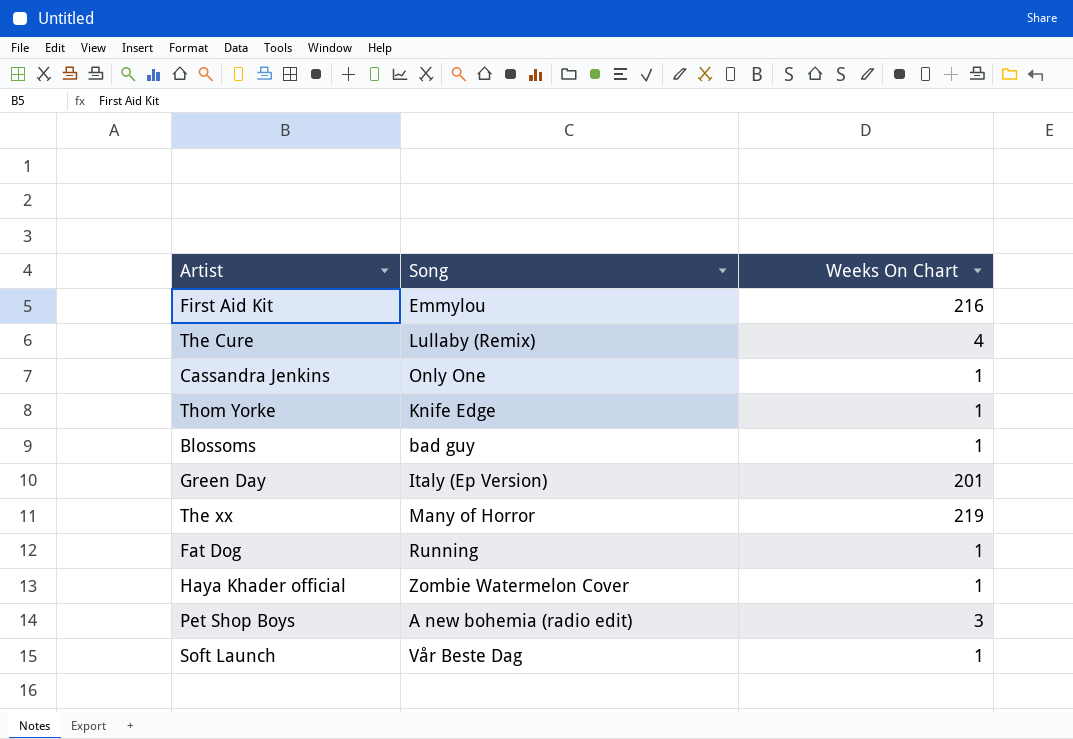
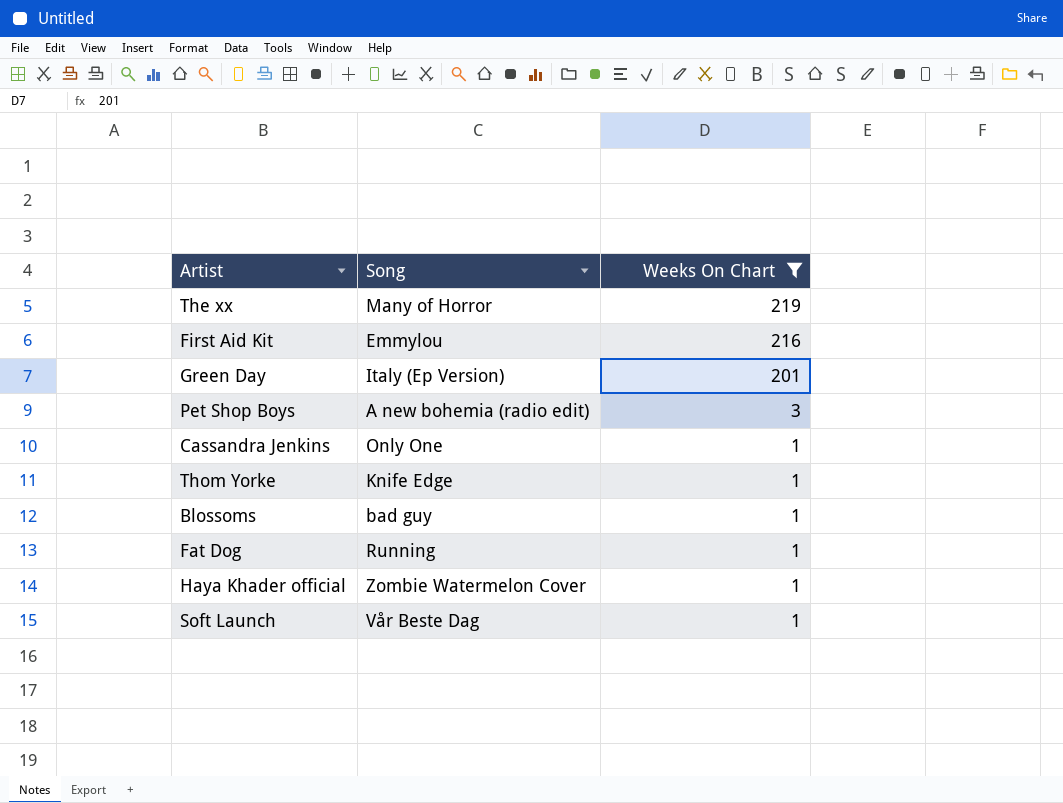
filter: none -> Weeks On Chart != 4
row order: none -> Weeks On Chart descending

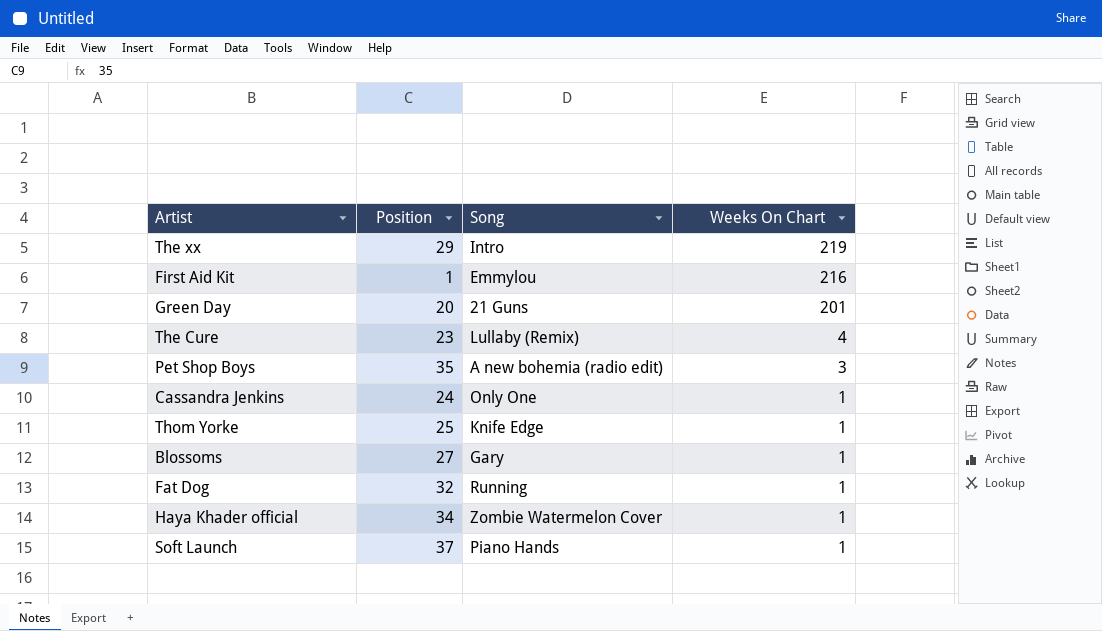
filter: Weeks On Chart != 4 -> none
column Position | position: none -> 2
The xx | Song: Many of Horror -> Intro
Green Day | Song: Italy (Ep Version) -> 21 Guns
Blossoms | Song: bad guy -> Gary
Soft Launch | Song: Vår Beste Dag -> Piano Hands

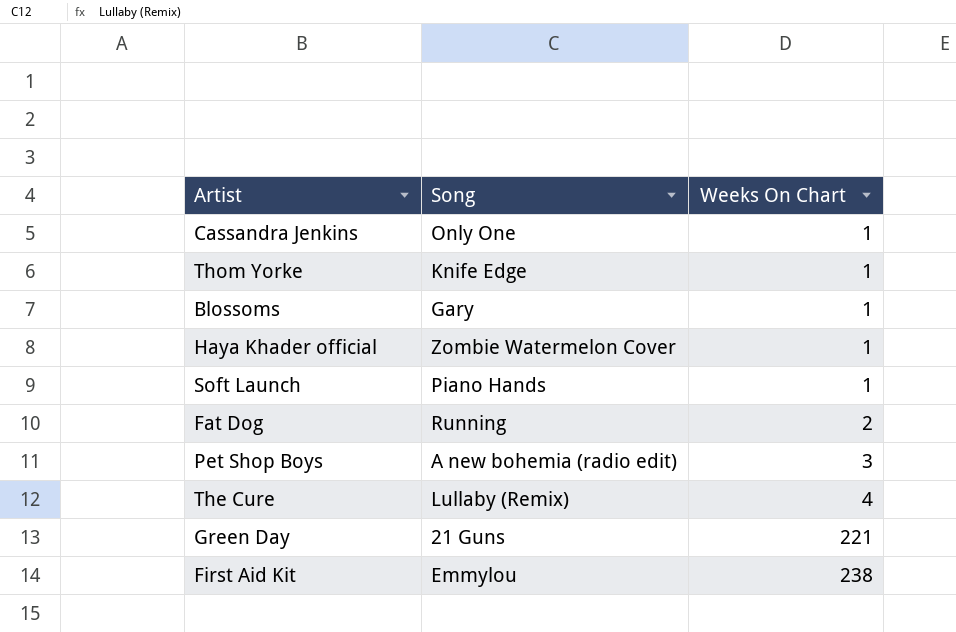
row order: Weeks On Chart descending -> Weeks On Chart ascending
column Position | position: 2 -> none
row The xx: 29 | Intro | 219 -> none
Fat Dog | Weeks On Chart: 1 -> 2
Green Day | Weeks On Chart: 201 -> 221
First Aid Kit | Weeks On Chart: 216 -> 238

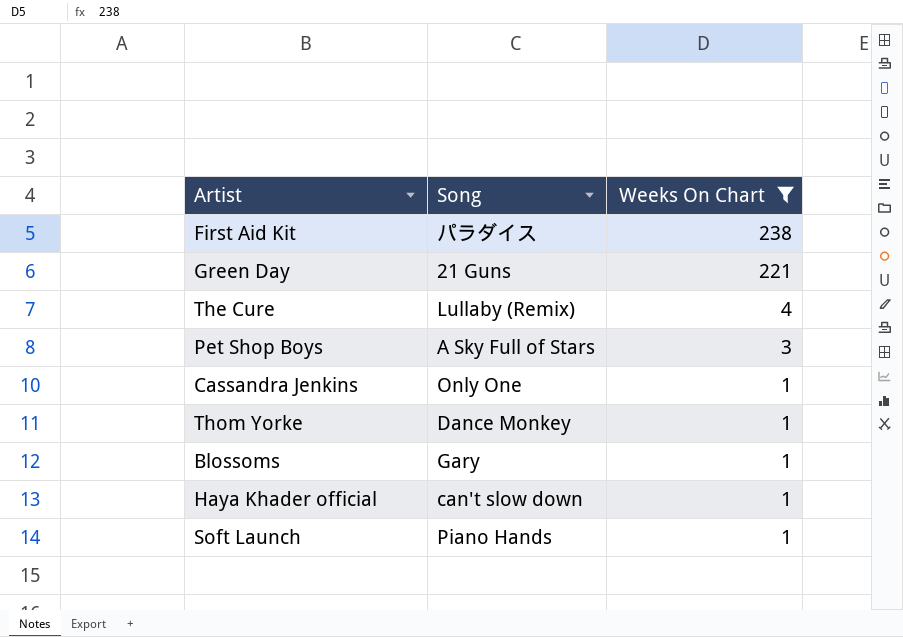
filter: none -> Weeks On Chart != 2
row order: Weeks On Chart ascending -> Weeks On Chart descending
First Aid Kit | Song: Emmylou -> パラダイス
Pet Shop Boys | Song: A new bohemia (radio edit) -> A Sky Full of Stars
Thom Yorke | Song: Knife Edge -> Dance Monkey
Haya Khader official | Song: Zombie Watermelon Cover -> can't slow down

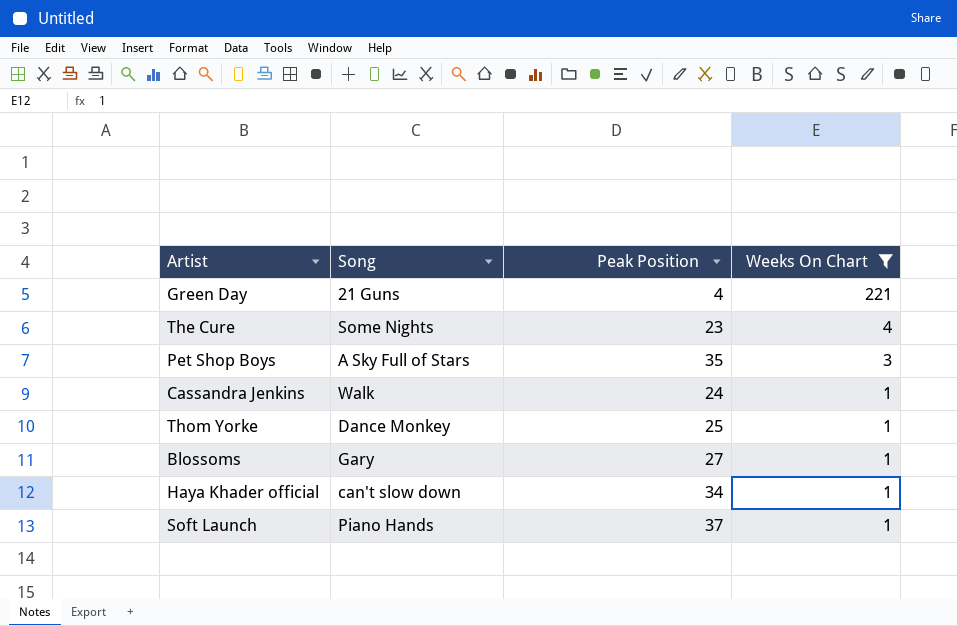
column Peak Position | position: none -> 3
row First Aid Kit: パラダイス | 238 -> none
The Cure | Song: Lullaby (Remix) -> Some Nights
Cassandra Jenkins | Song: Only One -> Walk

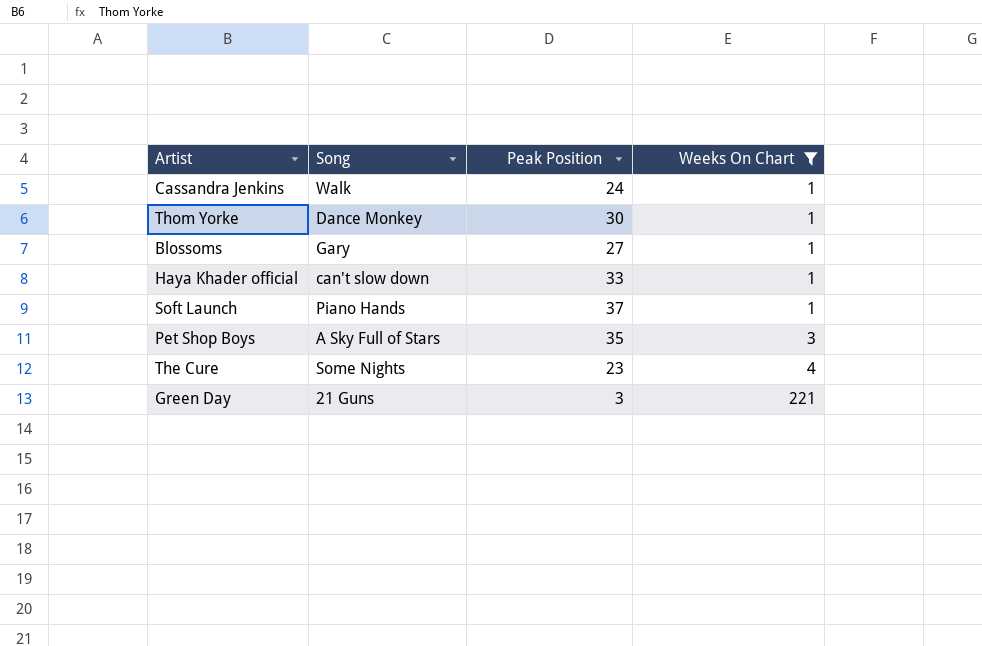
row order: Weeks On Chart descending -> Weeks On Chart ascending
Thom Yorke | Peak Position: 25 -> 30
Haya Khader official | Peak Position: 34 -> 33
Green Day | Peak Position: 4 -> 3

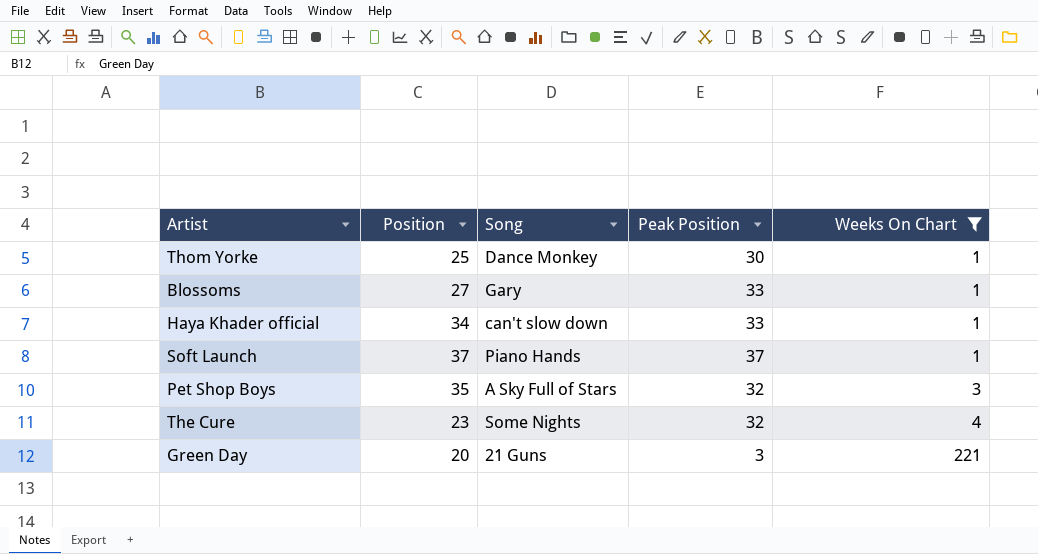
column Position | position: none -> 2
row Cassandra Jenkins: Walk | 24 | 1 -> none
Blossoms | Peak Position: 27 -> 33
Pet Shop Boys | Peak Position: 35 -> 32
The Cure | Peak Position: 23 -> 32

